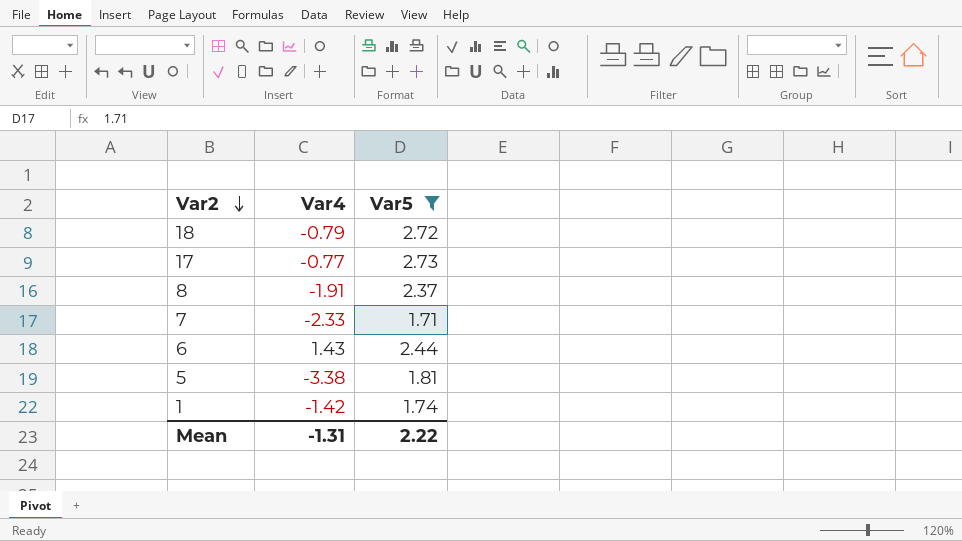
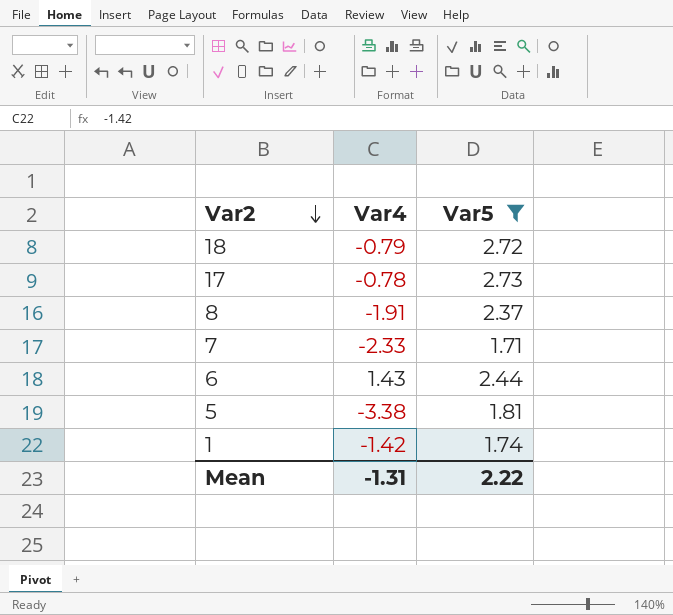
17 | Var4: -0.77 -> -0.78

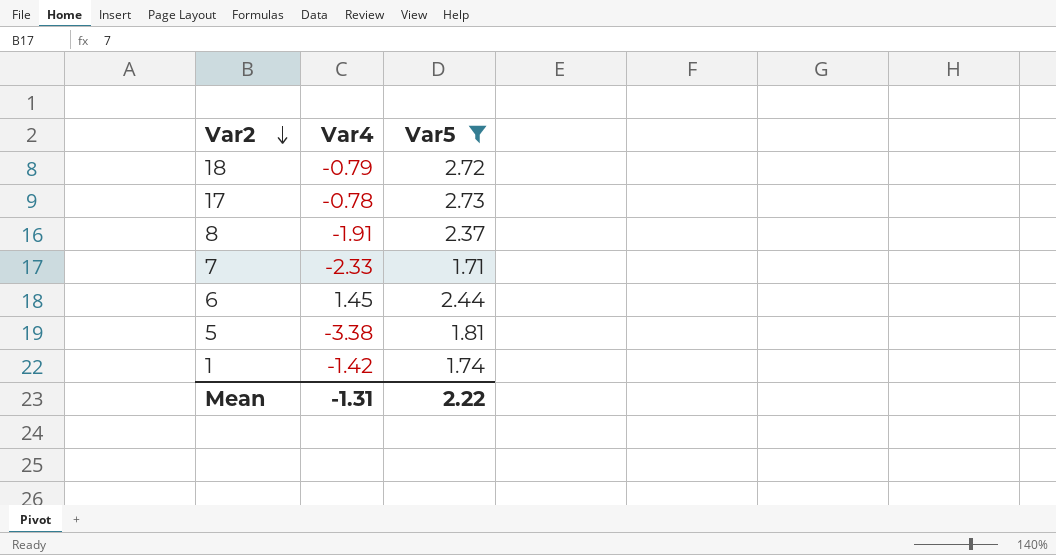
6 | Var4: 1.43 -> 1.45

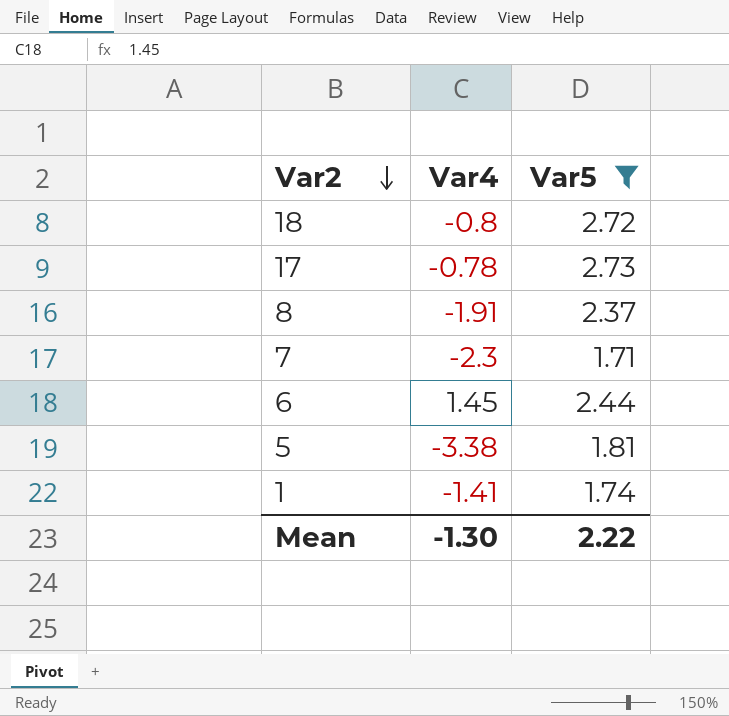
18 | Var4: -0.79 -> -0.8
7 | Var4: -2.33 -> -2.3
1 | Var4: -1.42 -> -1.41
Mean | Var4: -1.31 -> -1.30

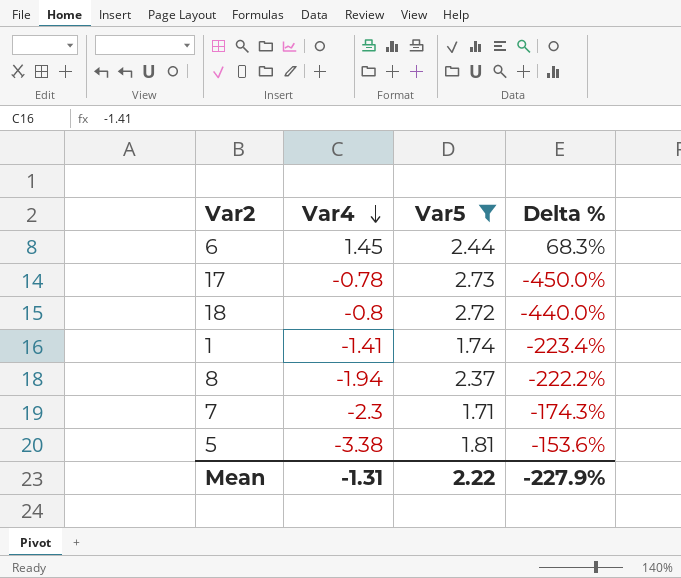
row order: Var2 descending -> Var4 descending
column Delta % | formula: none -> ([Var5] - [Var4]) / [Var4]
8 | Var4: -1.91 -> -1.94
Mean | Var4: -1.30 -> -1.31

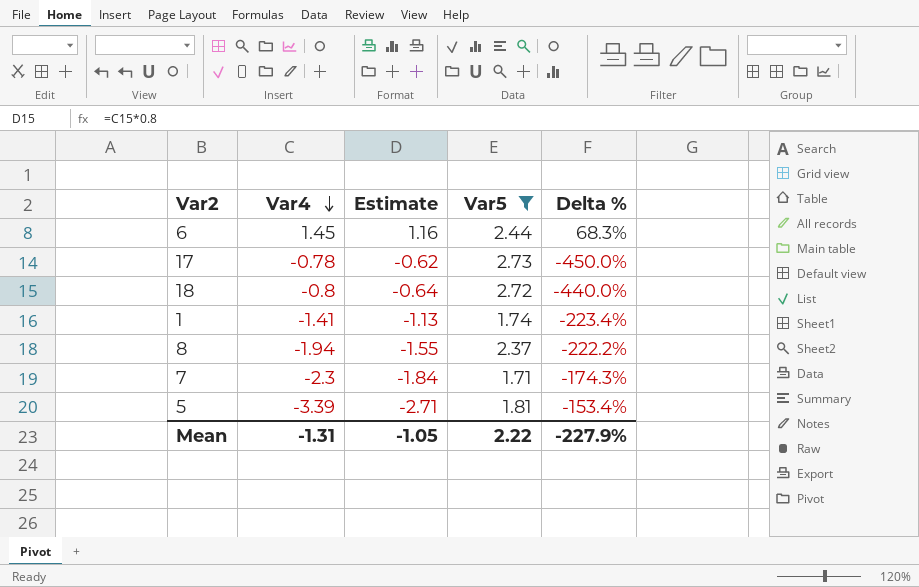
column Estimate | formula: none -> [Var4] * 0.8
5 | Var4: -3.38 -> -3.39
5 | Delta %: -153.6% -> -153.4%

